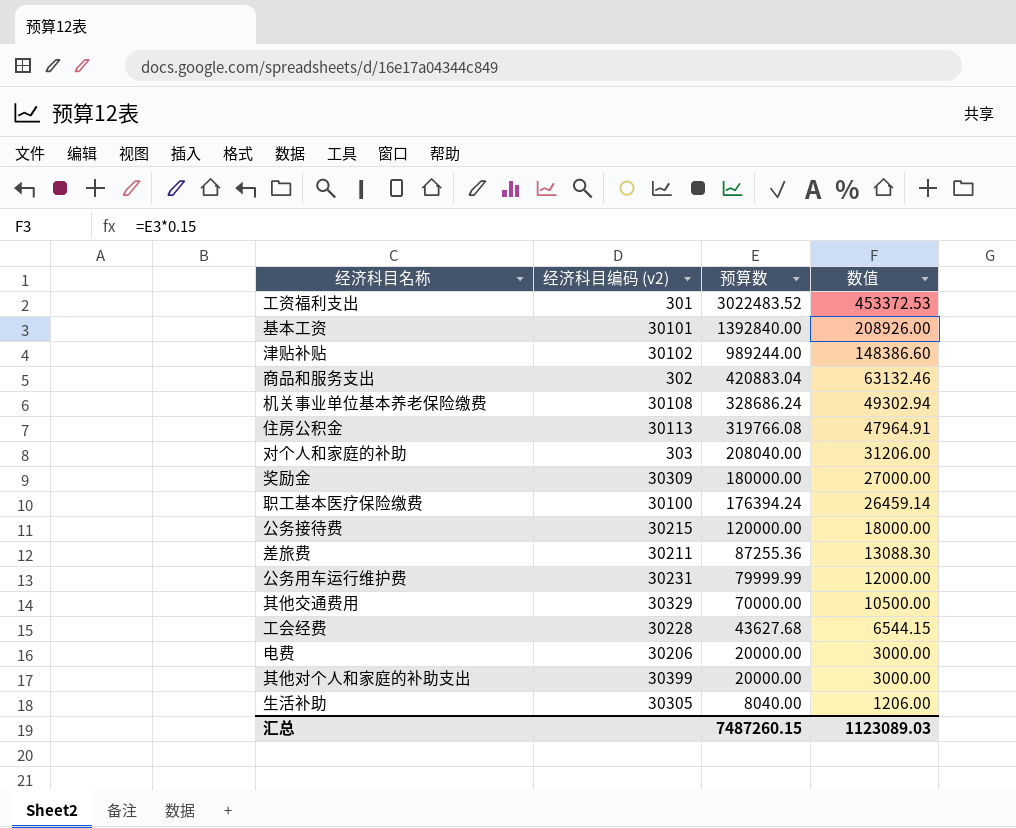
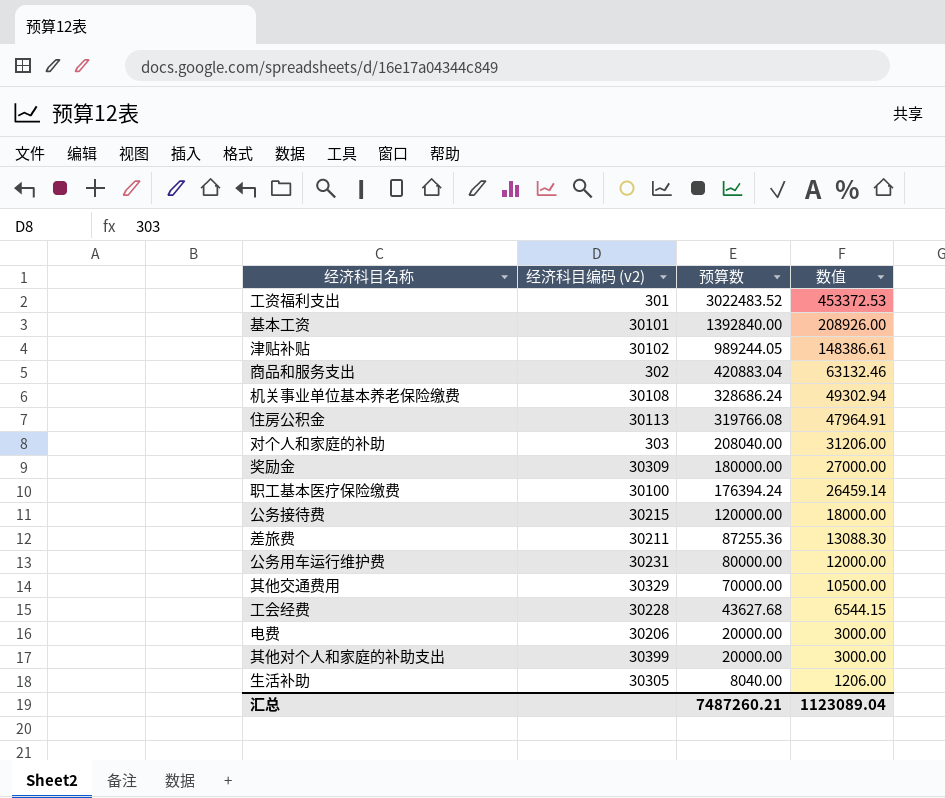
津贴补贴 | 预算数: 989244.00 -> 989244.05
津贴补贴 | 数值: 148386.60 -> 148386.61
公务用车运行维护费 | 预算数: 79999.99 -> 80000.00
汇总 | 预算数: 7487260.15 -> 7487260.21
汇总 | 数值: 1123089.03 -> 1123089.04

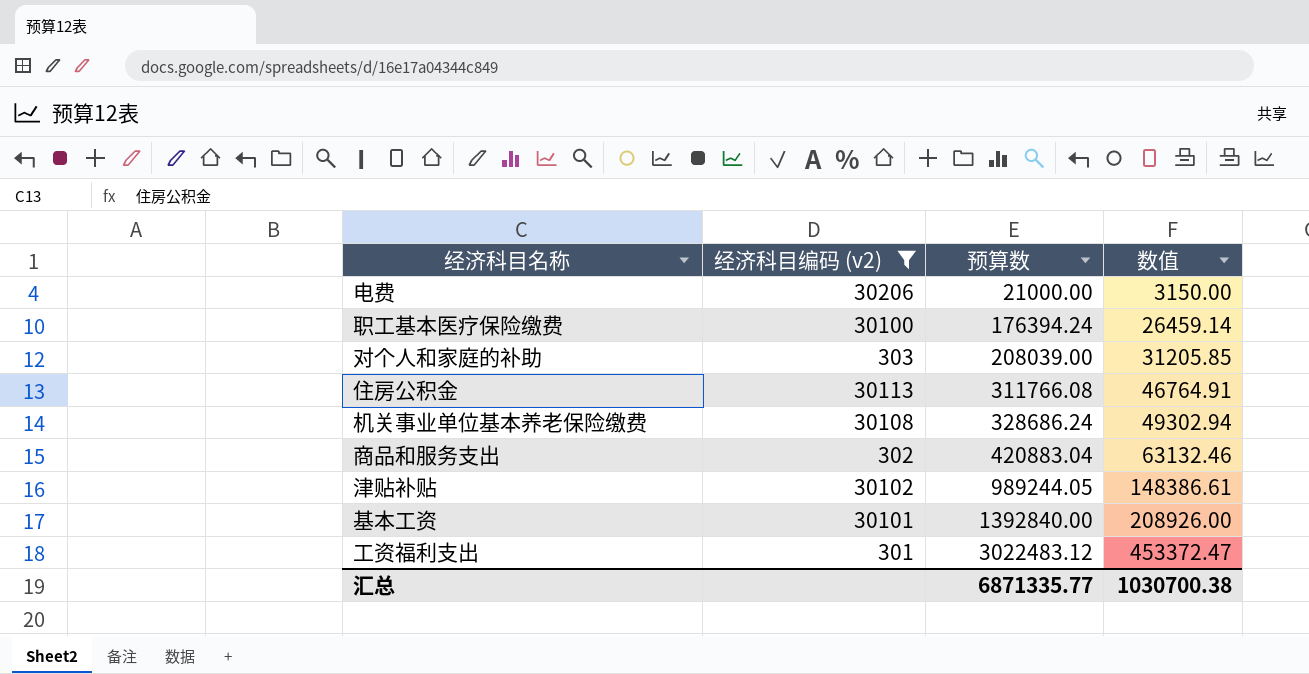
filter: none -> 经济科目编码 (v2) <= 30206
row order: 预算数 descending -> 预算数 ascending
电费 | 预算数: 20000.00 -> 21000.00
电费 | 数值: 3000.00 -> 3150.00
对个人和家庭的补助 | 预算数: 208040.00 -> 208039.00
对个人和家庭的补助 | 数值: 31206.00 -> 31205.85
住房公积金 | 预算数: 319766.08 -> 311766.08
住房公积金 | 数值: 47964.91 -> 46764.91
工资福利支出 | 预算数: 3022483.52 -> 3022483.12
工资福利支出 | 数值: 453372.53 -> 453372.47
汇总 | 预算数: 7487260.21 -> 6871335.77
汇总 | 数值: 1123089.04 -> 1030700.38

